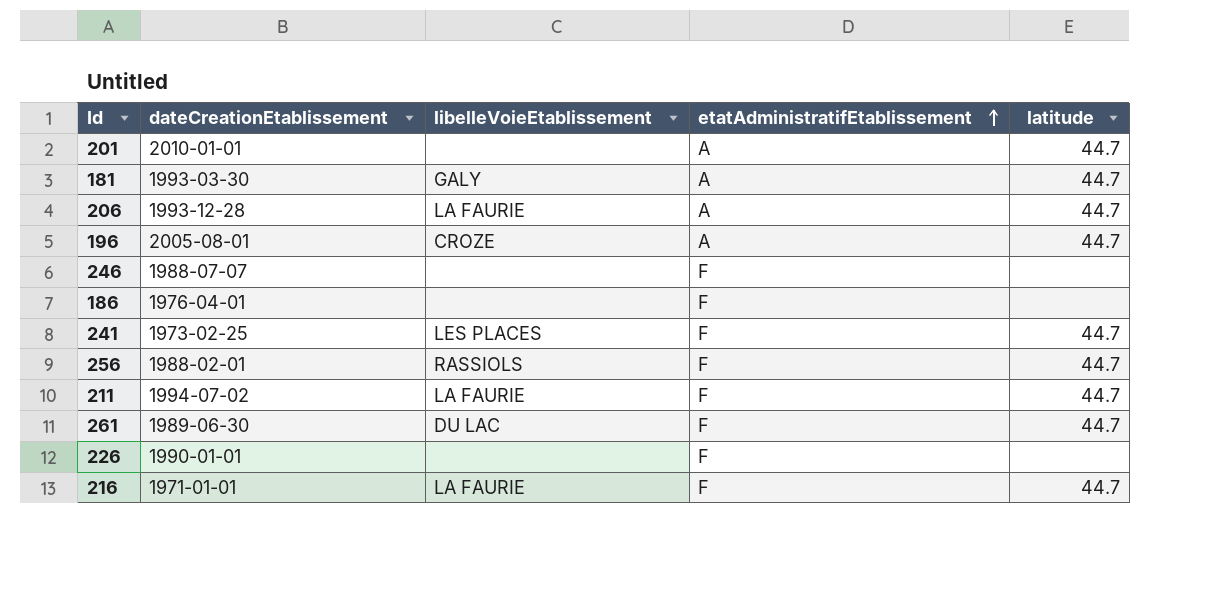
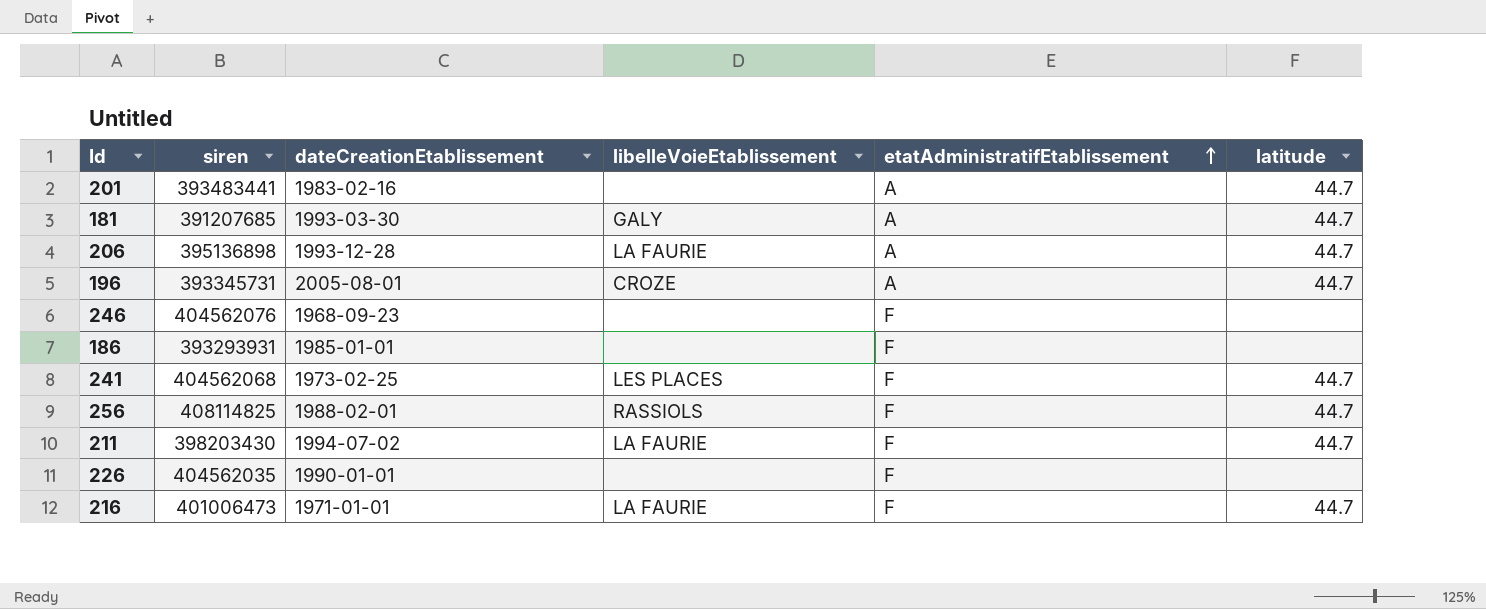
column siren | position: none -> 2
row 261: 1989-06-30 | DU LAC | F | 44.7 -> none
201 | dateCreationEtablissement: 2010-01-01 -> 1983-02-16
246 | dateCreationEtablissement: 1988-07-07 -> 1968-09-23
186 | dateCreationEtablissement: 1976-04-01 -> 1985-01-01

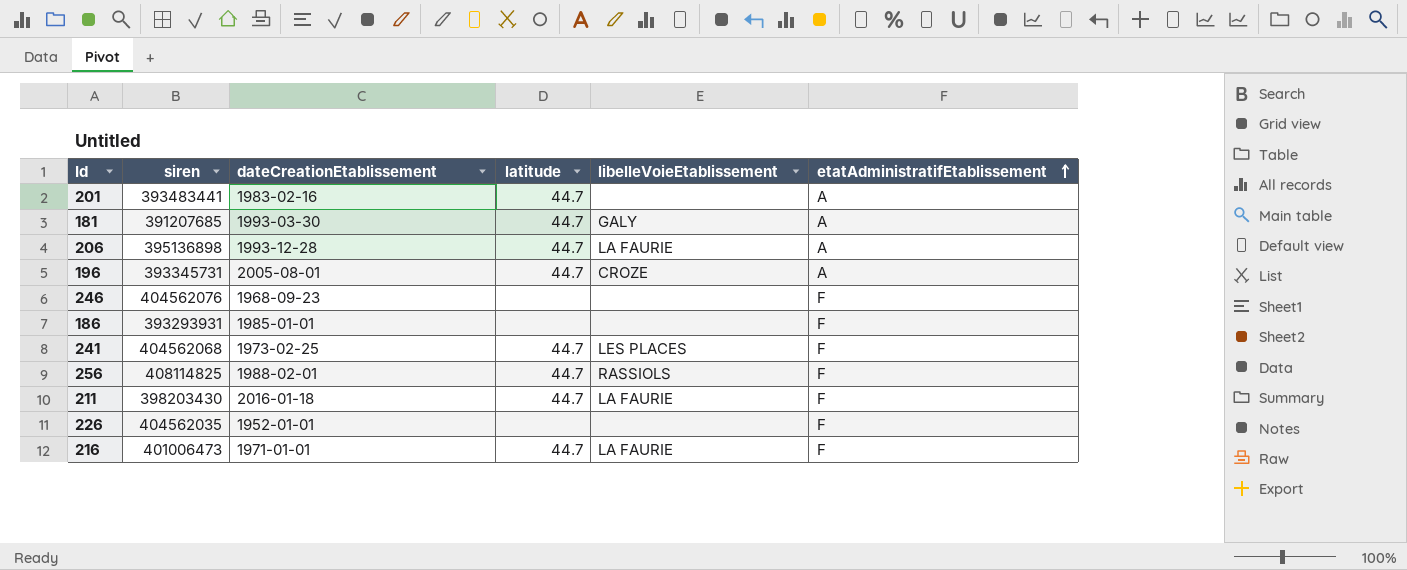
column latitude | position: 6 -> 4
211 | dateCreationEtablissement: 1994-07-02 -> 2016-01-18
226 | dateCreationEtablissement: 1990-01-01 -> 1952-01-01

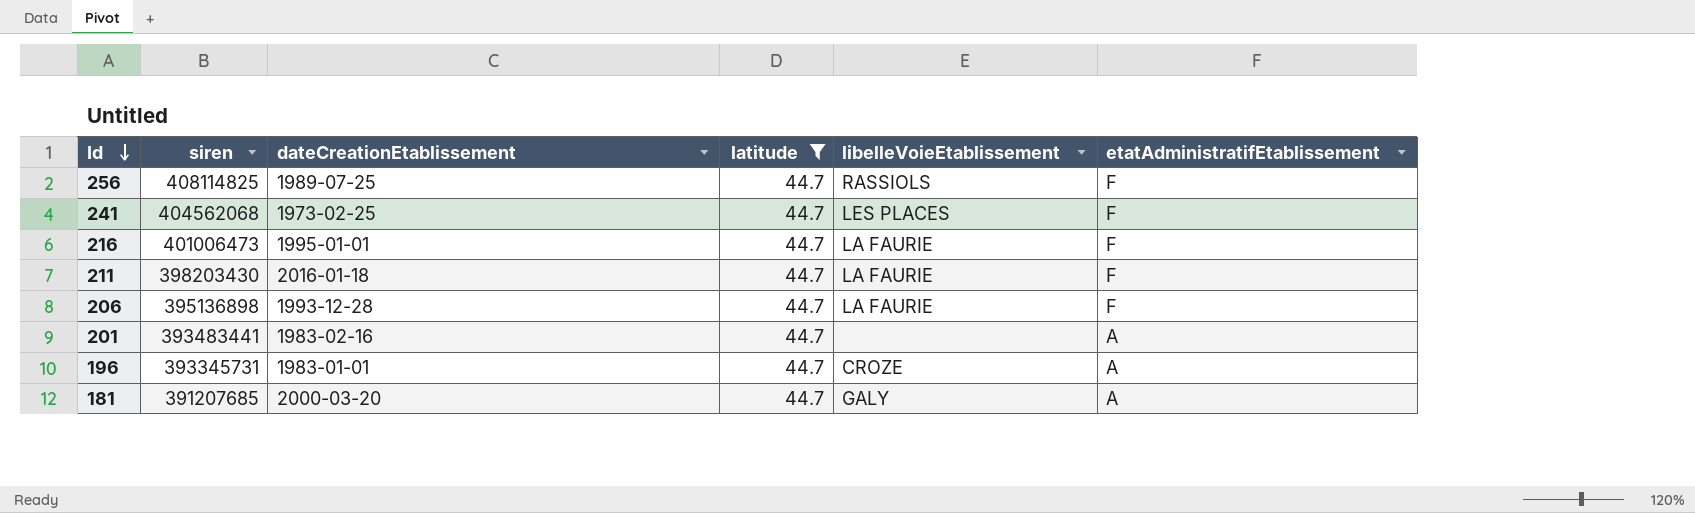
filter: none -> latitude = 44.7
row order: etatAdministratifEtablissement ascending -> Id descending
256 | dateCreationEtablissement: 1988-02-01 -> 1989-07-25
216 | dateCreationEtablissement: 1971-01-01 -> 1995-01-01
206 | etatAdministratifEtablissement: A -> F
196 | dateCreationEtablissement: 2005-08-01 -> 1983-01-01
181 | dateCreationEtablissement: 1993-03-30 -> 2000-03-20

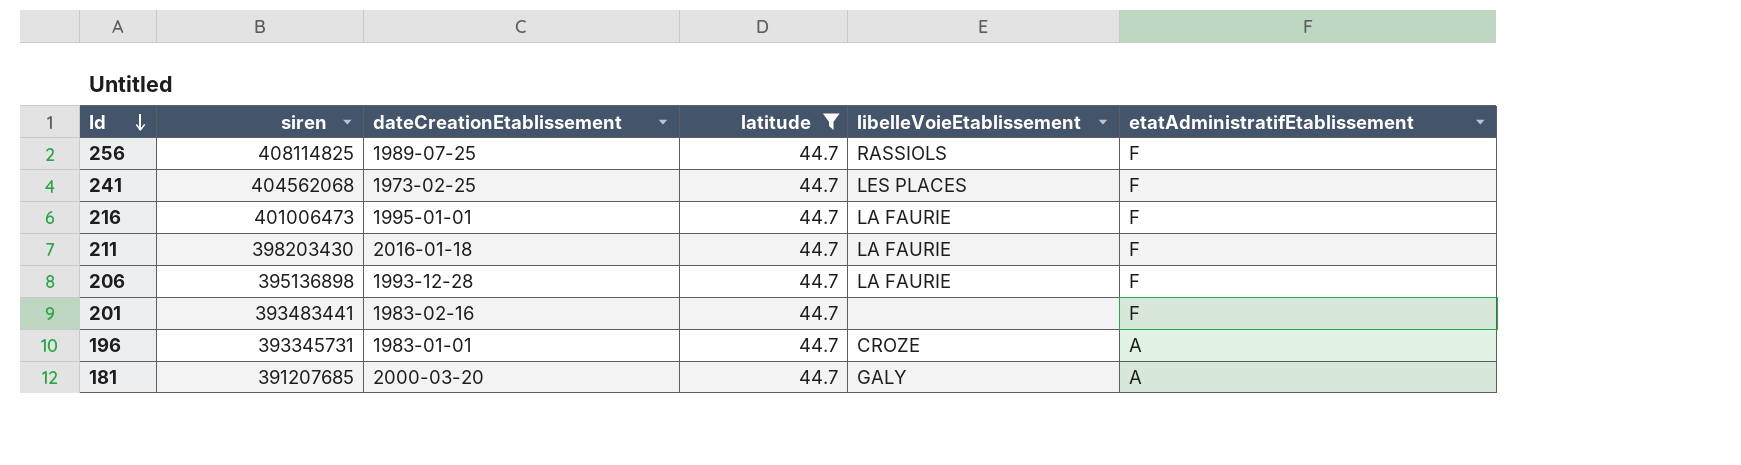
201 | etatAdministratifEtablissement: A -> F

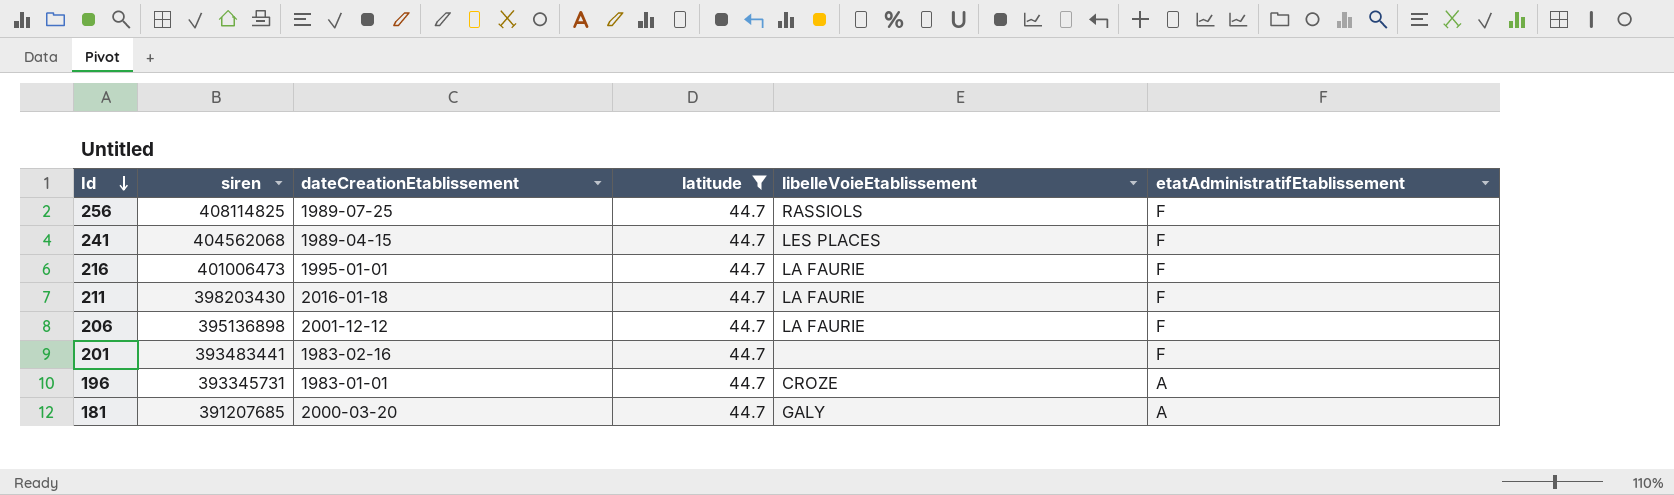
241 | dateCreationEtablissement: 1973-02-25 -> 1989-04-15
206 | dateCreationEtablissement: 1993-12-28 -> 2001-12-12

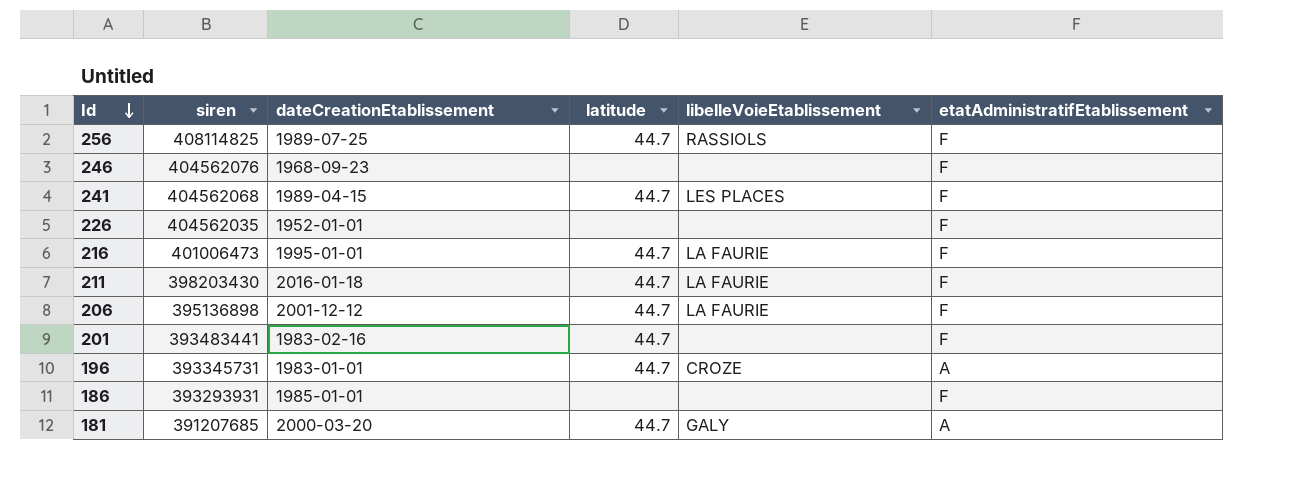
filter: latitude = 44.7 -> none

